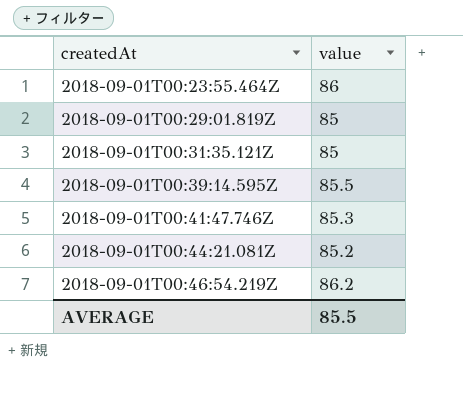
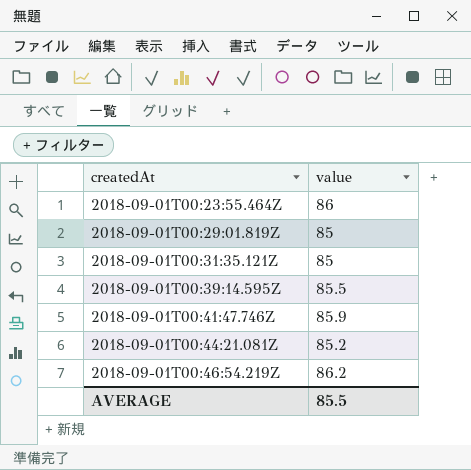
2018-09-01T00:41:47.746Z | value: 85.3 -> 85.9

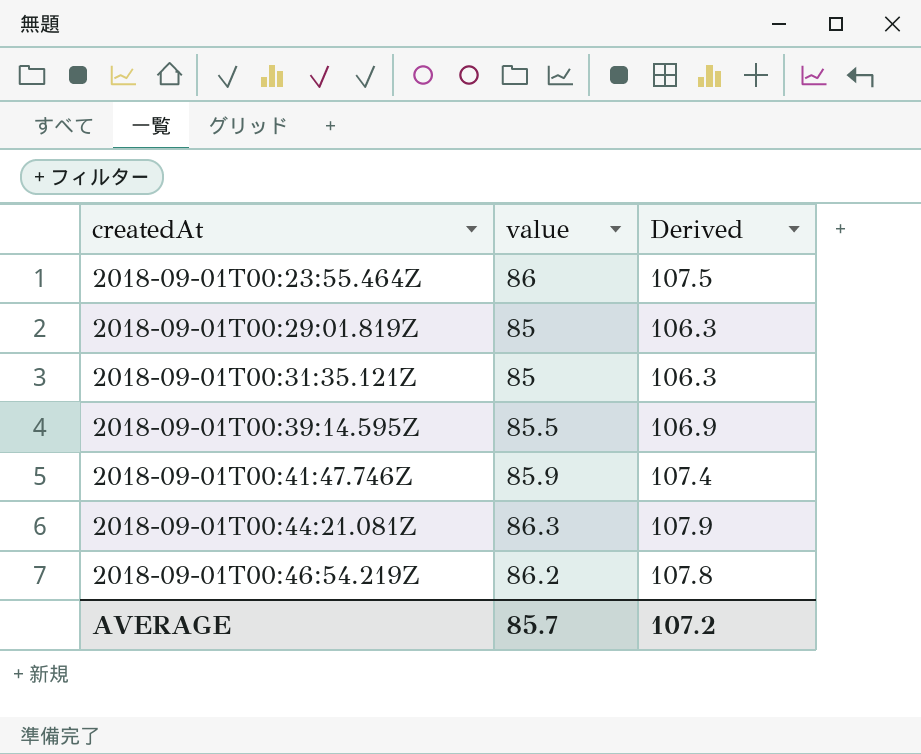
column Derived | formula: none -> [value] * 1.25
2018-09-01T00:44:21.081Z | value: 85.2 -> 86.3
AVERAGE | value: 85.5 -> 85.7

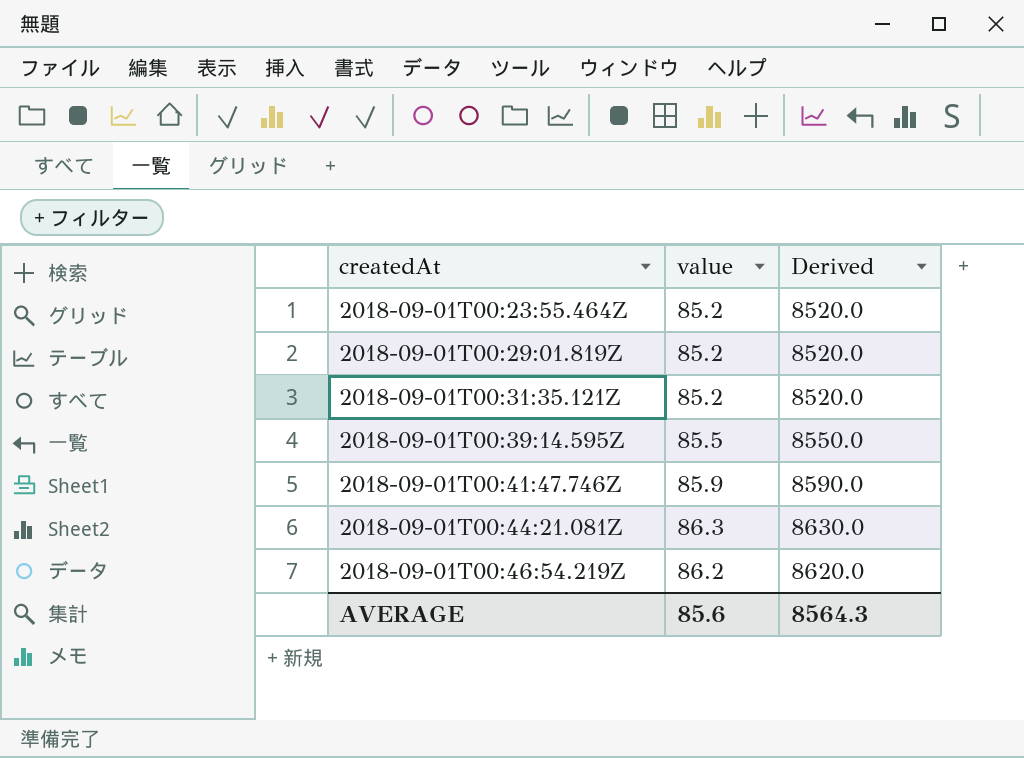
column Derived | formula: [value] * 1.25 -> [value] * 100
2018-09-01T00:23:55.464Z | value: 86 -> 85.2
2018-09-01T00:29:01.819Z | value: 85 -> 85.2
2018-09-01T00:31:35.121Z | value: 85 -> 85.2
AVERAGE | value: 85.7 -> 85.6
AVERAGE | Derived: 107.2 -> 8564.3

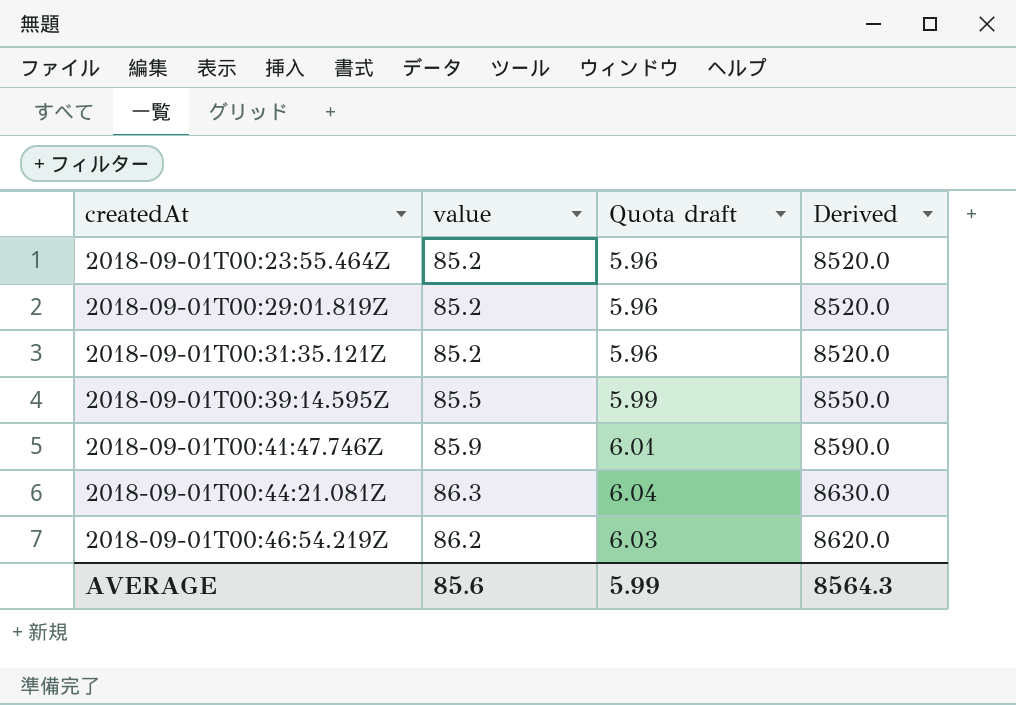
column Quota draft | formula: none -> [value] * 0.07

